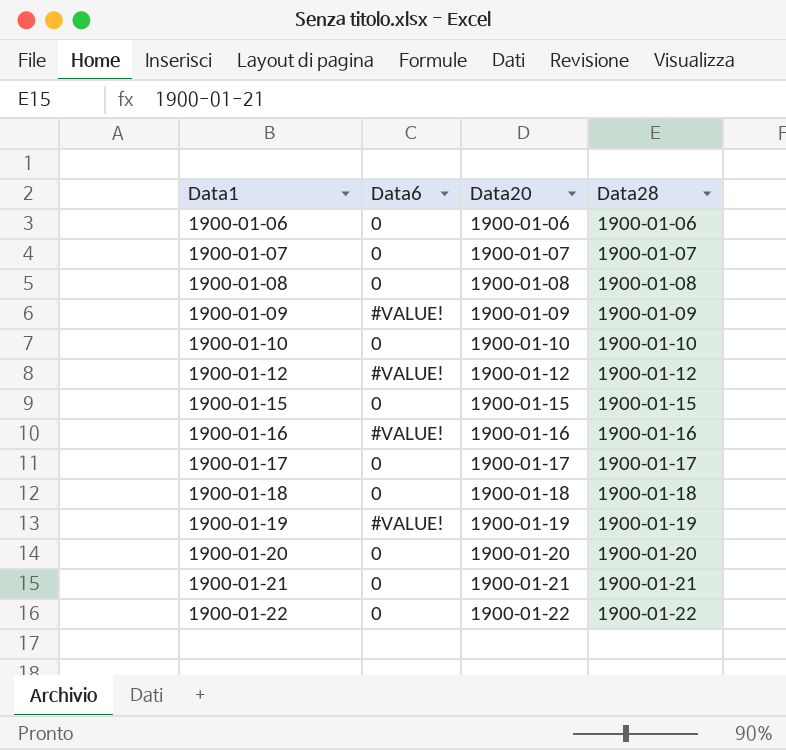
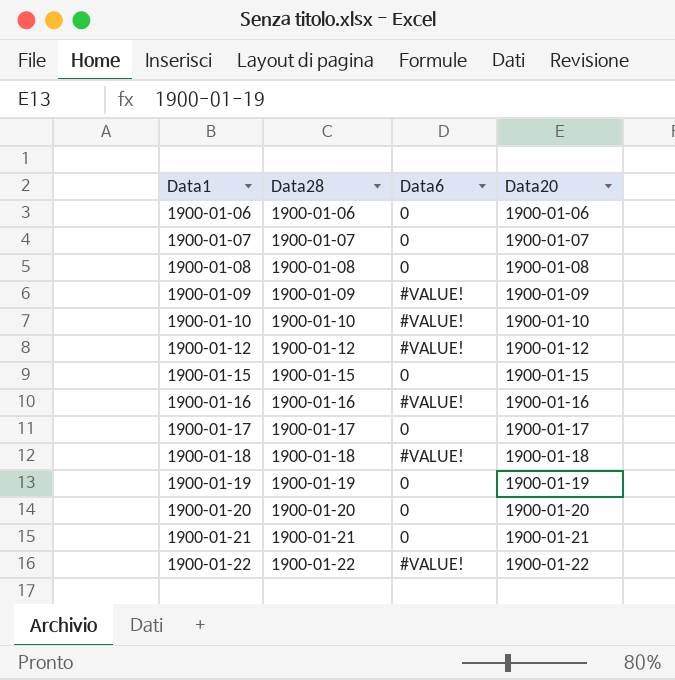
column Data28 | position: 4 -> 2
1900-01-10 | Data6: 0 -> #VALUE!
1900-01-18 | Data6: 0 -> #VALUE!
1900-01-19 | Data6: #VALUE! -> 0
1900-01-22 | Data6: 0 -> #VALUE!

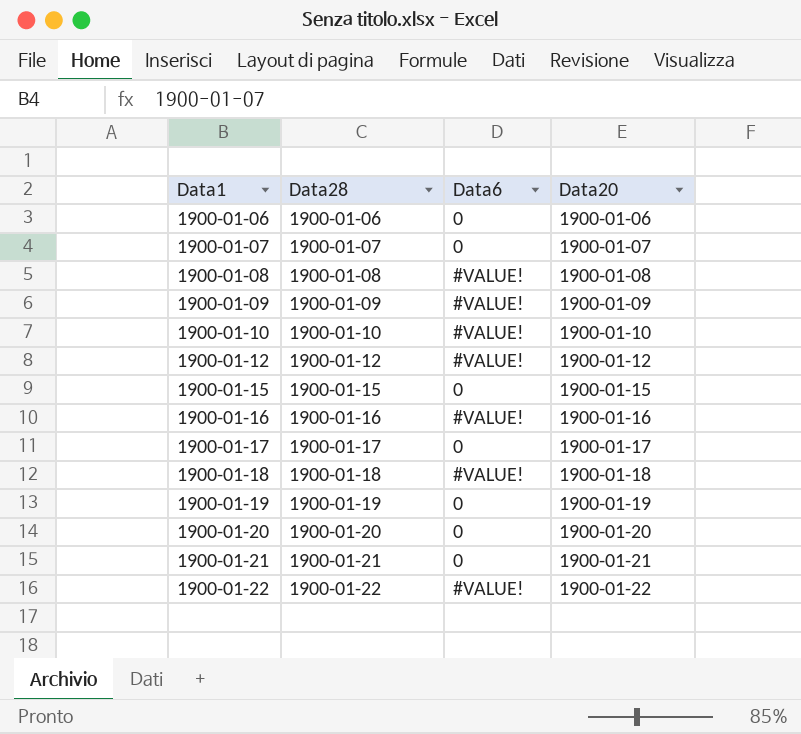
1900-01-08 | Data6: 0 -> #VALUE!

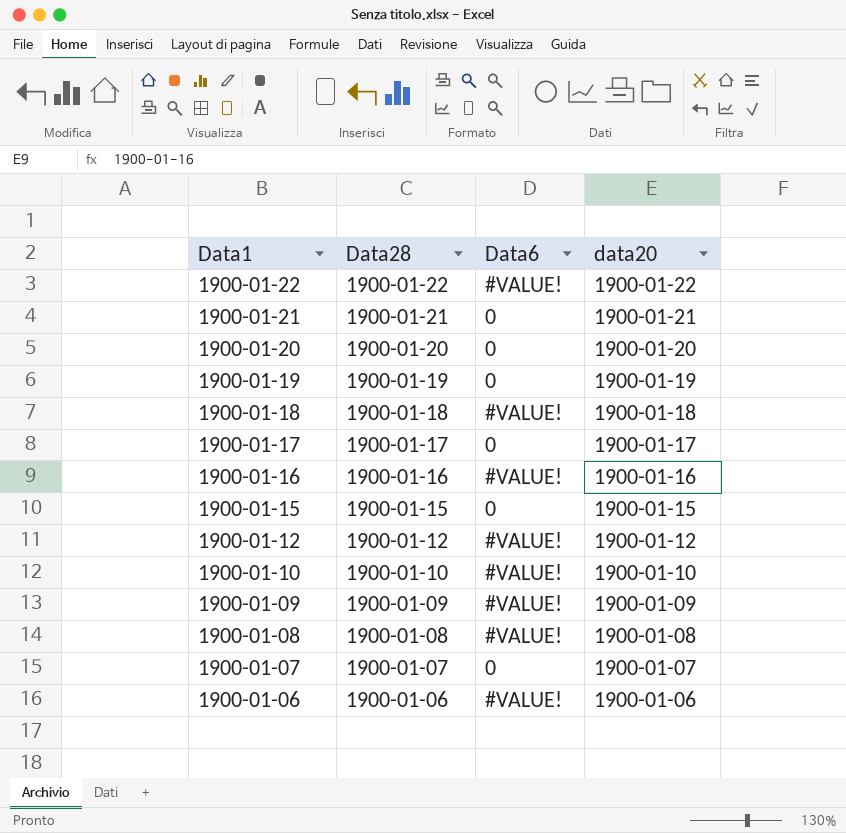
row order: Data1 ascending -> Data1 descending
column name: Data20 -> data20
1900-01-06 | Data6: 0 -> #VALUE!

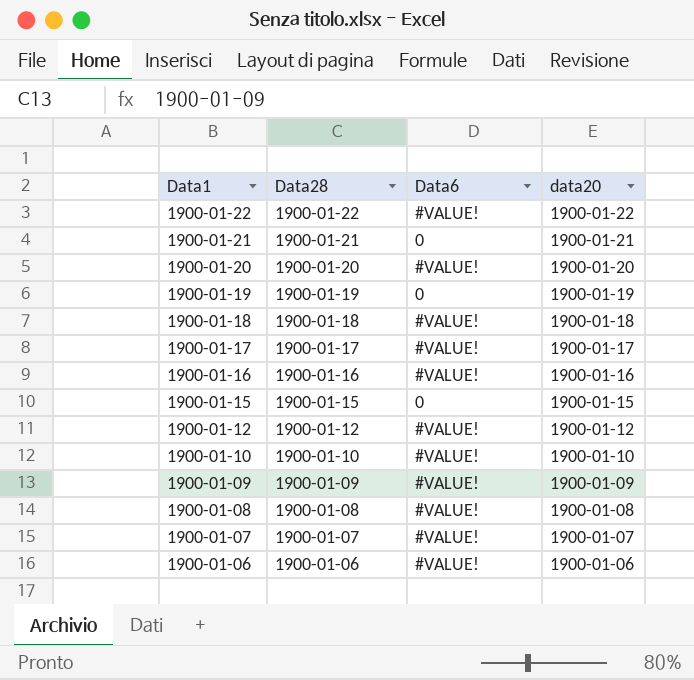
1900-01-20 | Data6: 0 -> #VALUE!
1900-01-17 | Data6: 0 -> #VALUE!
1900-01-07 | Data6: 0 -> #VALUE!

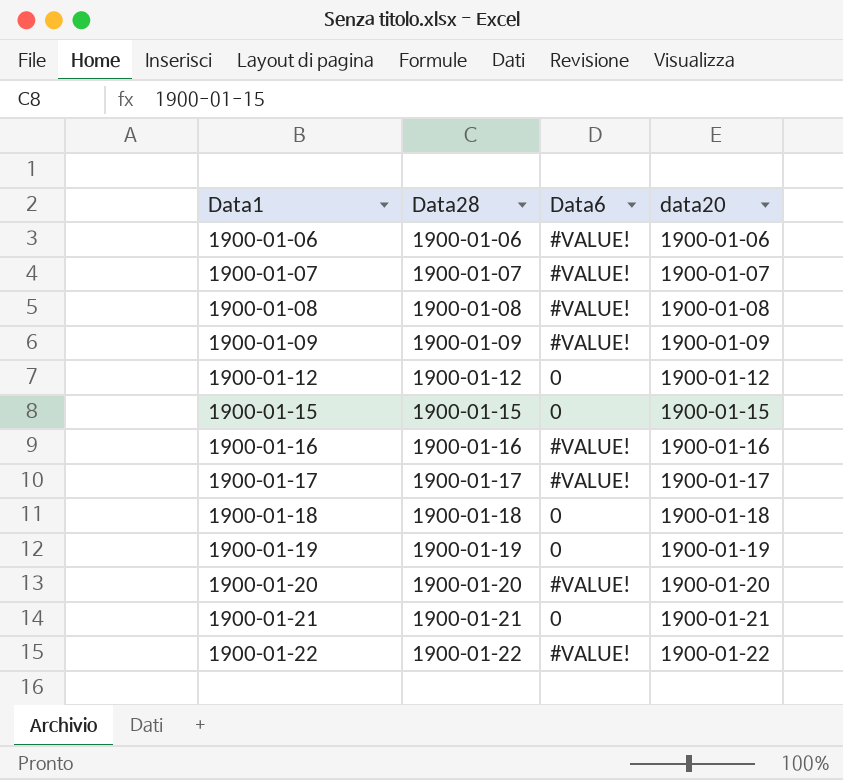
row order: Data1 descending -> Data1 ascending
row 1900-01-10: 1900-01-10 | #VALUE! | 1900-01-10 -> none
1900-01-12 | Data6: #VALUE! -> 0
1900-01-18 | Data6: #VALUE! -> 0

